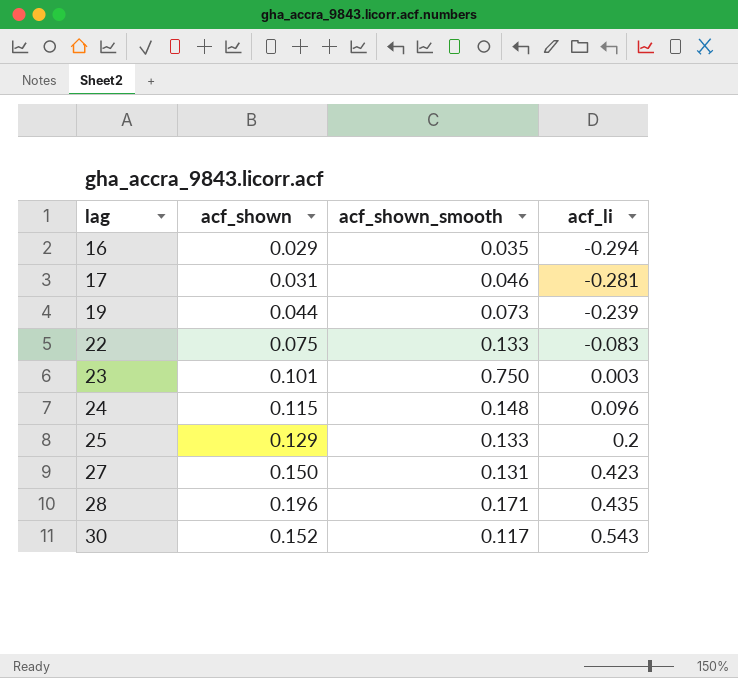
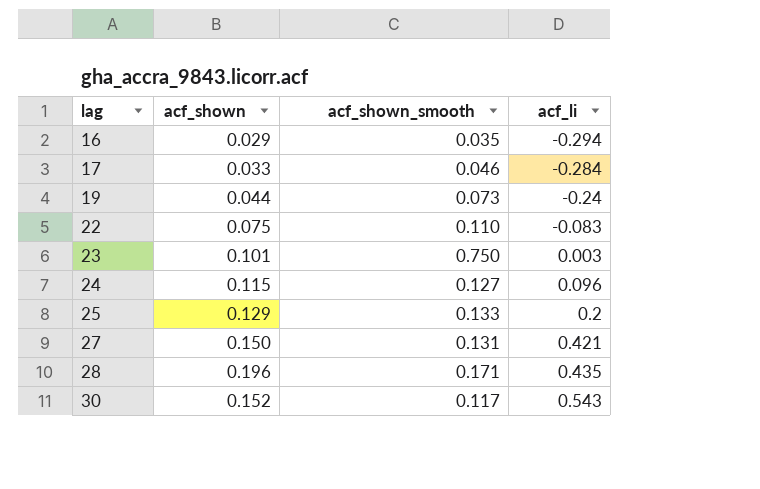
17 | acf_shown: 0.031 -> 0.033
17 | acf_li: -0.281 -> -0.284
19 | acf_li: -0.239 -> -0.24
22 | acf_shown_smooth: 0.133 -> 0.110
24 | acf_shown_smooth: 0.148 -> 0.127
27 | acf_li: 0.423 -> 0.421

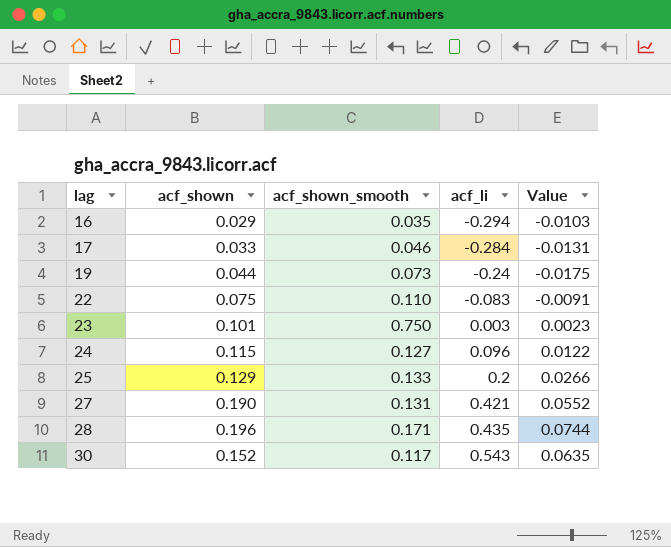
column Value | formula: none -> [acf_shown_smooth] * [acf_li]
27 | acf_shown: 0.150 -> 0.190

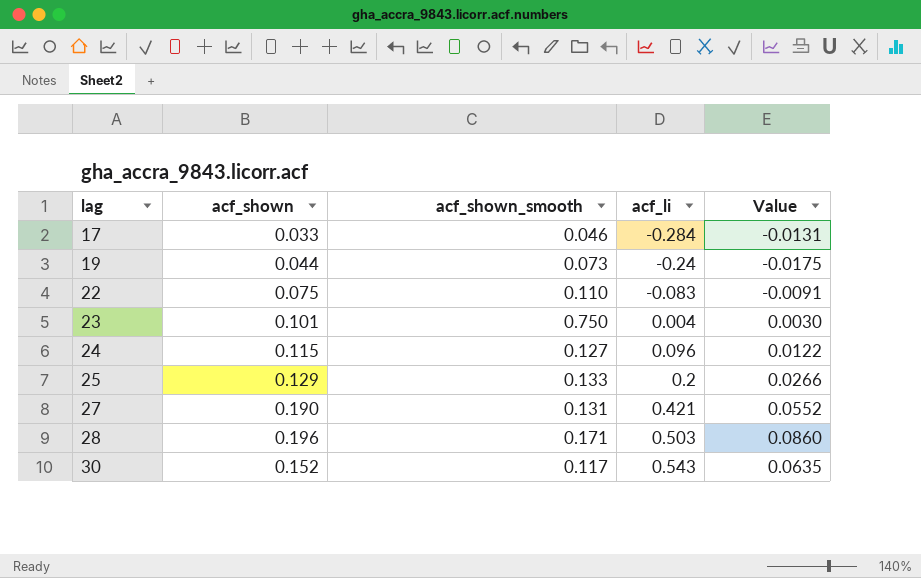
row 16: 0.029 | 0.035 | -0.294 | -0.0103 -> none
23 | acf_li: 0.003 -> 0.004
23 | Value: 0.0023 -> 0.0030
28 | acf_li: 0.435 -> 0.503
28 | Value: 0.0744 -> 0.0860

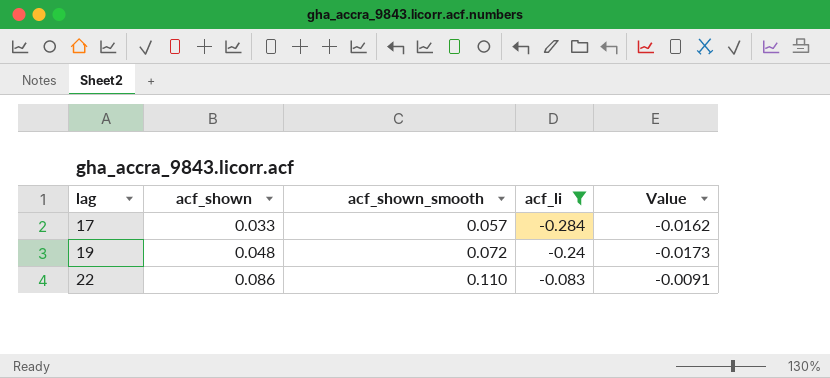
filter: none -> acf_li <= -0.083
17 | acf_shown_smooth: 0.046 -> 0.057
17 | Value: -0.0131 -> -0.0162
19 | acf_shown: 0.044 -> 0.048
19 | acf_shown_smooth: 0.073 -> 0.072
19 | Value: -0.0175 -> -0.0173
22 | acf_shown: 0.075 -> 0.086

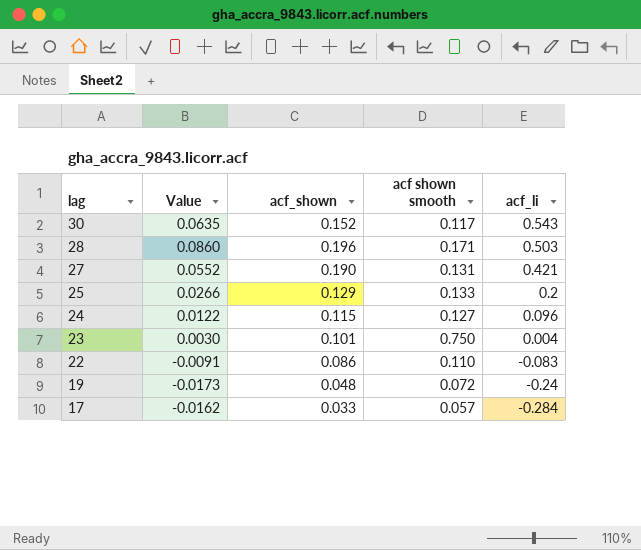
filter: acf_li <= -0.083 -> none
row order: lag ascending -> lag descending
column Value | position: 5 -> 2
column name: acf_shown_smooth -> acf shown smooth

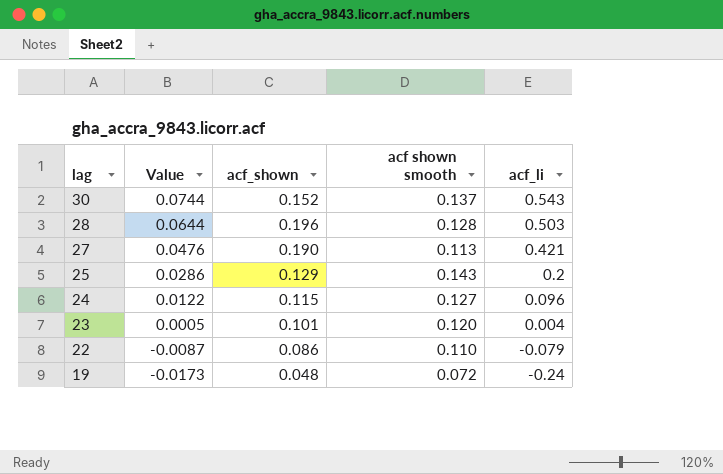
row 17: -0.0162 | 0.033 | 0.057 | -0.284 -> none
30 | Value: 0.0635 -> 0.0744
30 | acf shown smooth: 0.117 -> 0.137
28 | Value: 0.0860 -> 0.0644
28 | acf shown smooth: 0.171 -> 0.128
27 | Value: 0.0552 -> 0.0476
27 | acf shown smooth: 0.131 -> 0.113
25 | Value: 0.0266 -> 0.0286
25 | acf shown smooth: 0.133 -> 0.143
23 | Value: 0.0030 -> 0.0005
23 | acf shown smooth: 0.750 -> 0.120
22 | Value: -0.0091 -> -0.0087
22 | acf_li: -0.083 -> -0.079

